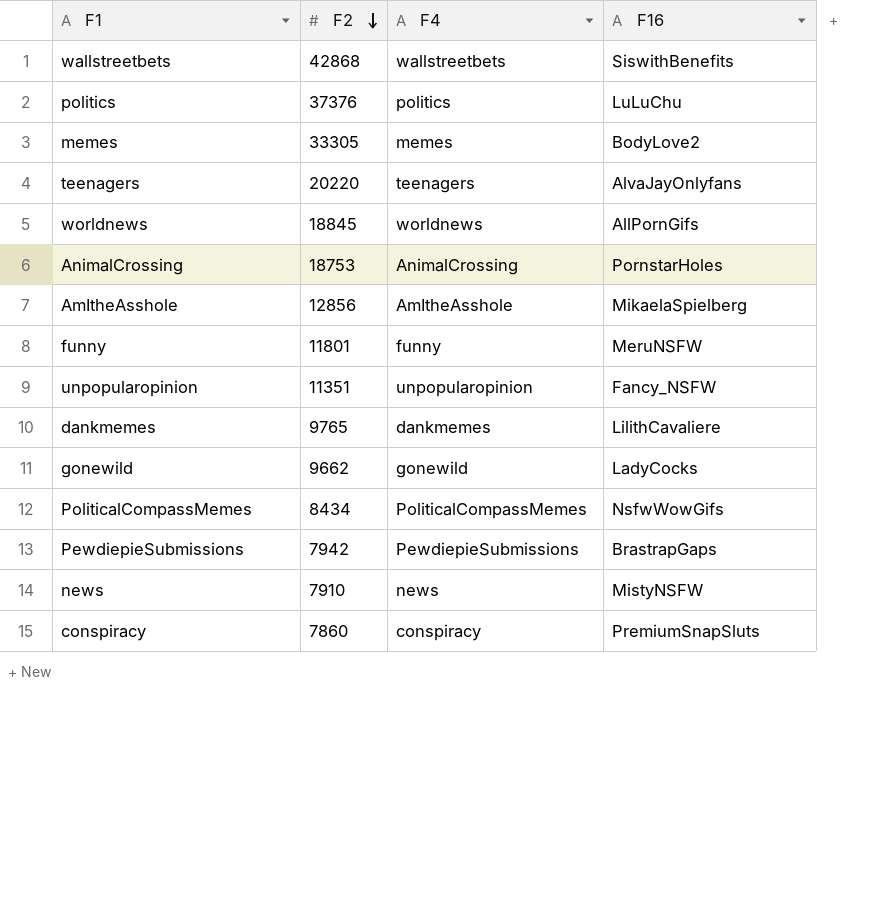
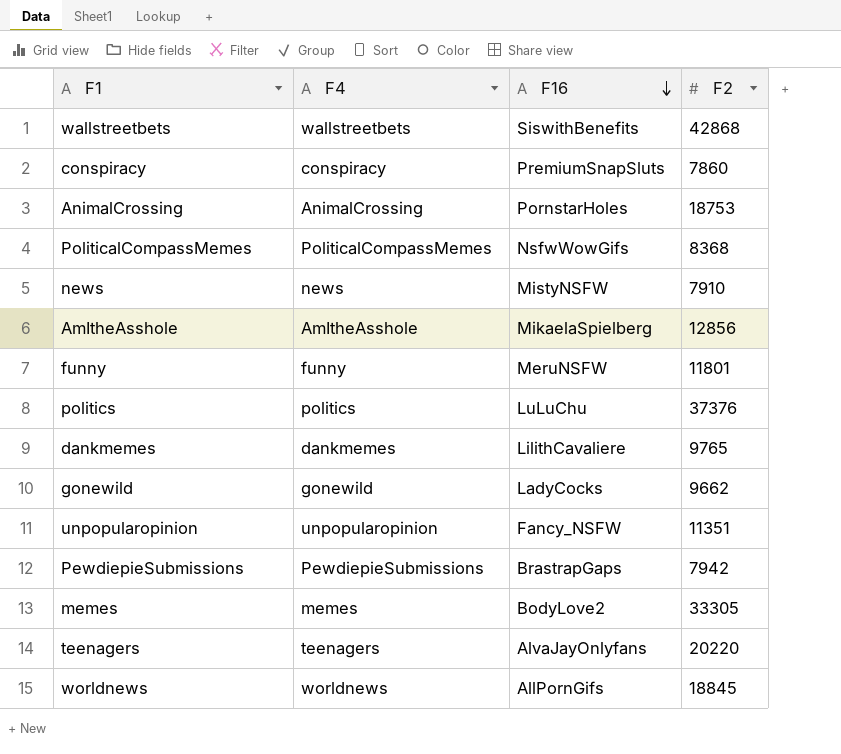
row order: F2 descending -> F16 descending
column F2 | position: 2 -> 4
PoliticalCompassMemes | F2: 8434 -> 8368

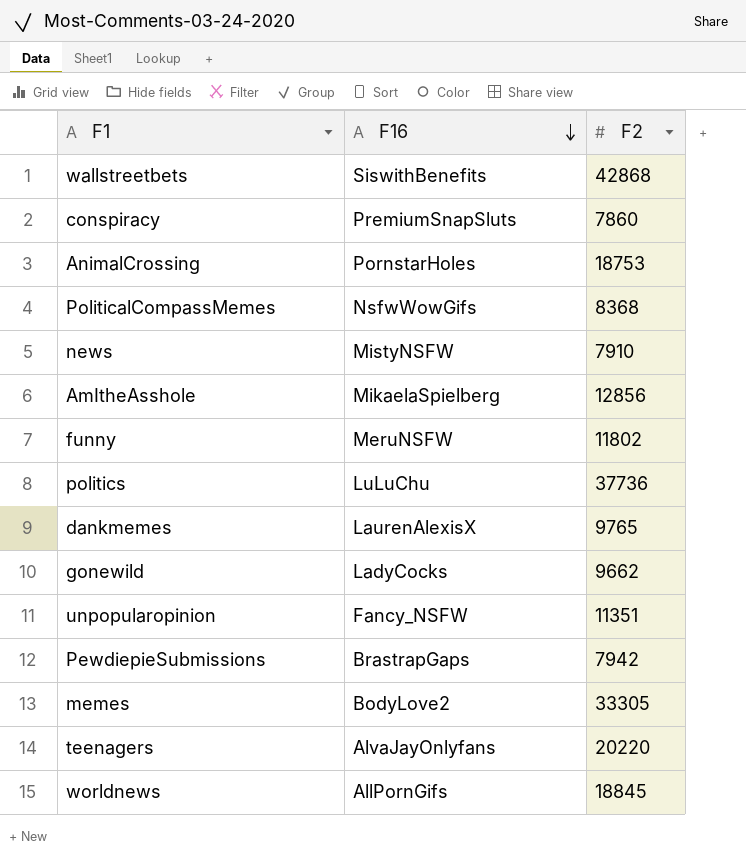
column F4 | position: 2 -> none
funny | F2: 11801 -> 11802
politics | F2: 37376 -> 37736
dankmemes | F16: LilithCavaliere -> LaurenAlexisX

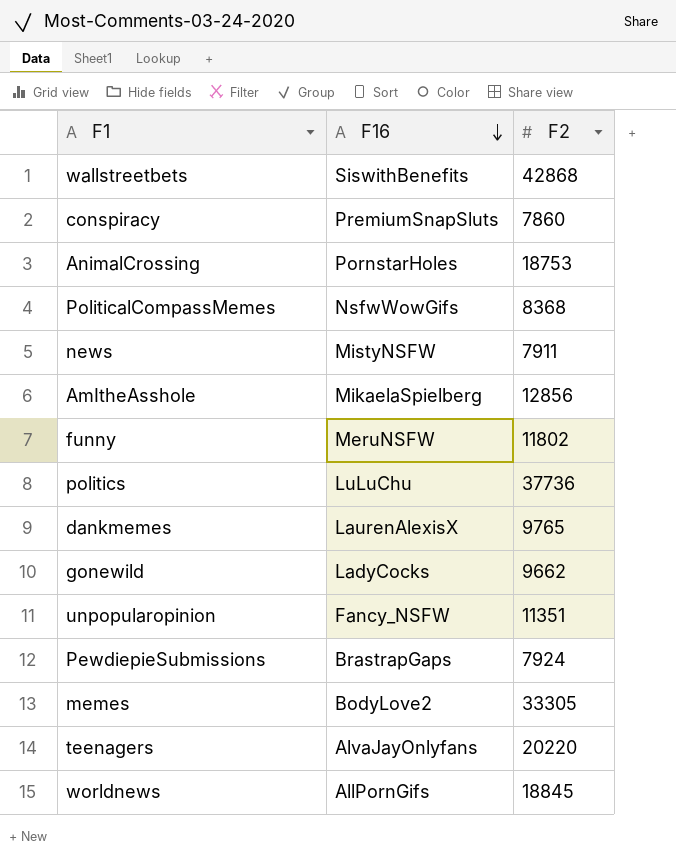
news | F2: 7910 -> 7911
PewdiepieSubmissions | F2: 7942 -> 7924

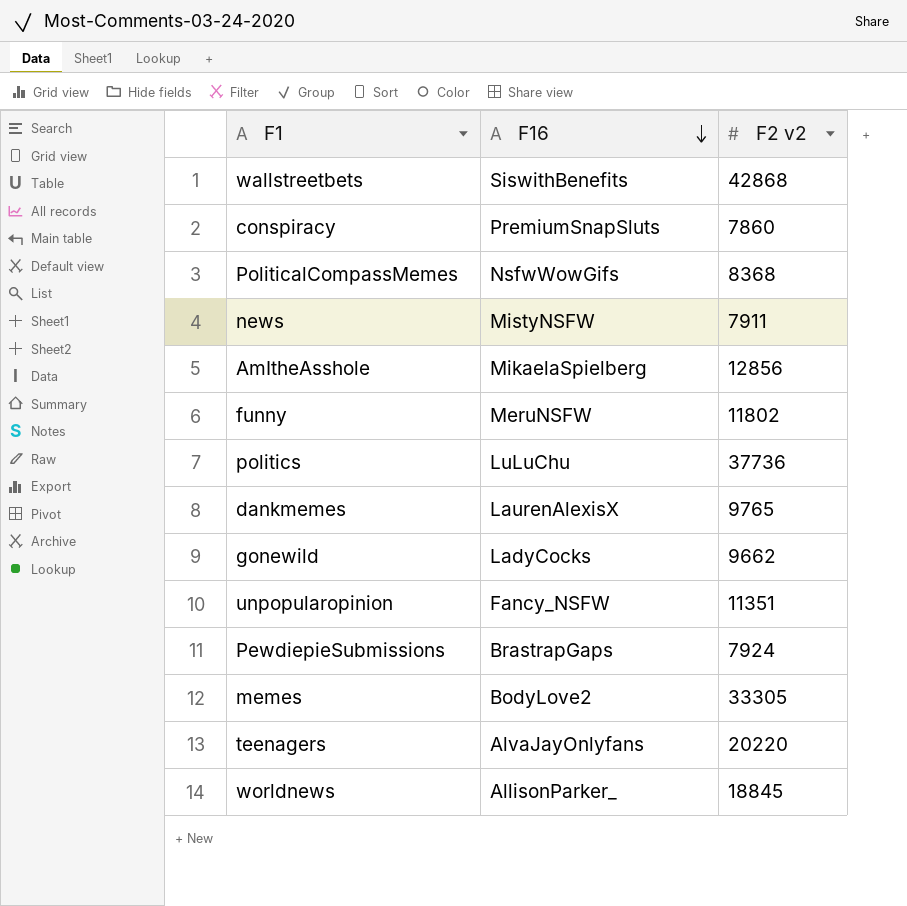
column name: F2 -> F2 v2
row AnimalCrossing: PornstarHoles | 18753 -> none
worldnews | F16: AllPornGifs -> AllisonParker_

